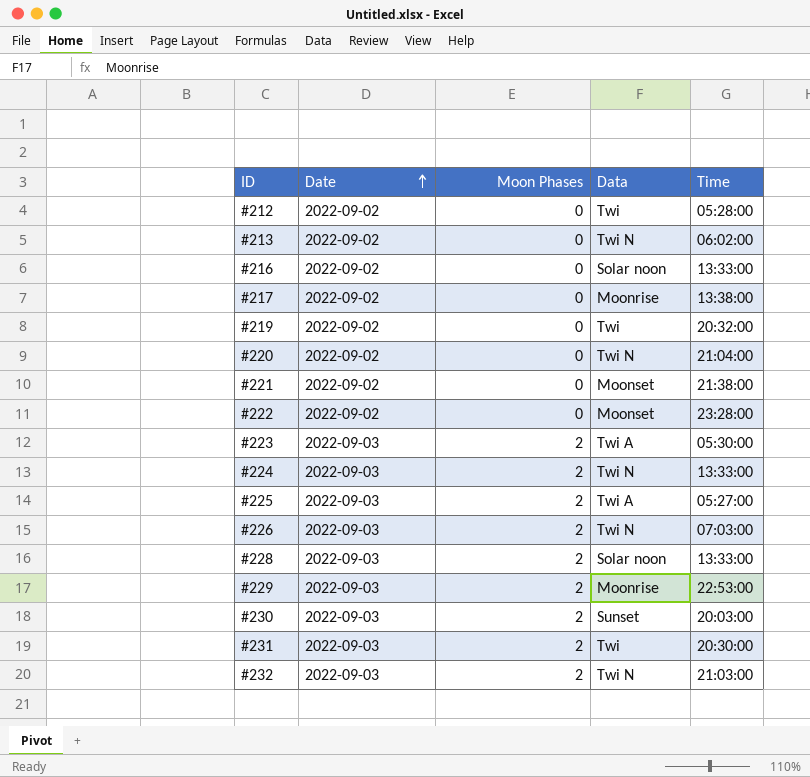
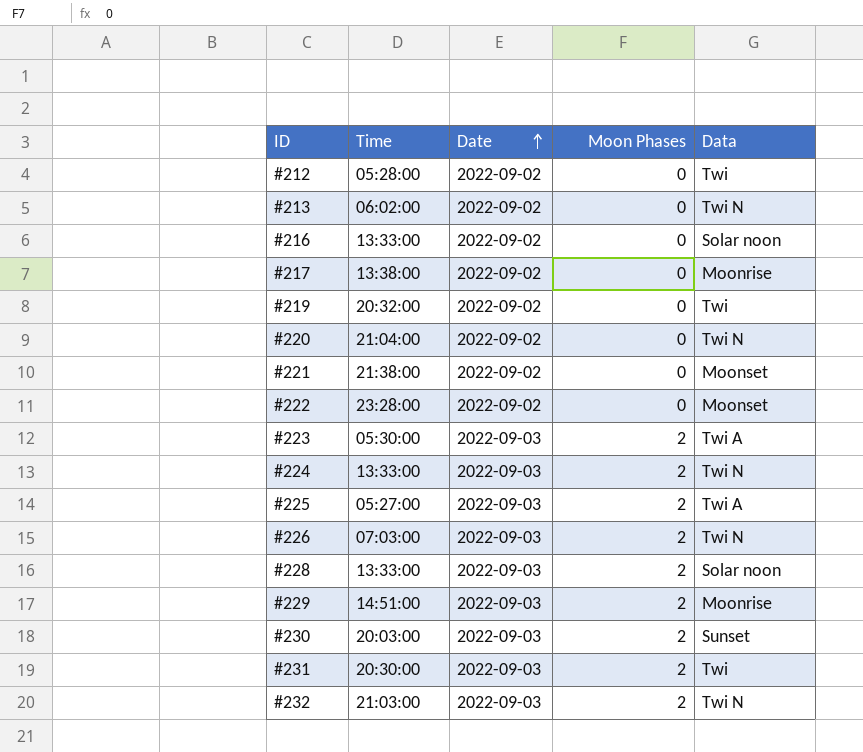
column Time | position: 5 -> 2
#229 | Time: 22:53:00 -> 14:51:00

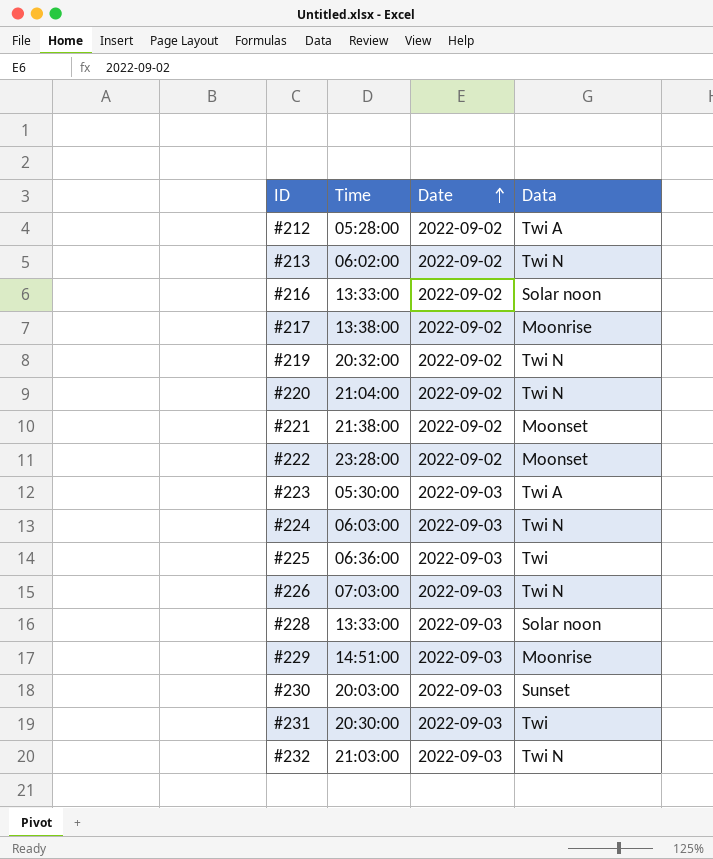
column Moon Phases | position: 4 -> none
#212 | Data: Twi -> Twi A
#219 | Data: Twi -> Twi N
#224 | Time: 13:33:00 -> 06:03:00
#225 | Time: 05:27:00 -> 06:36:00
#225 | Data: Twi A -> Twi

